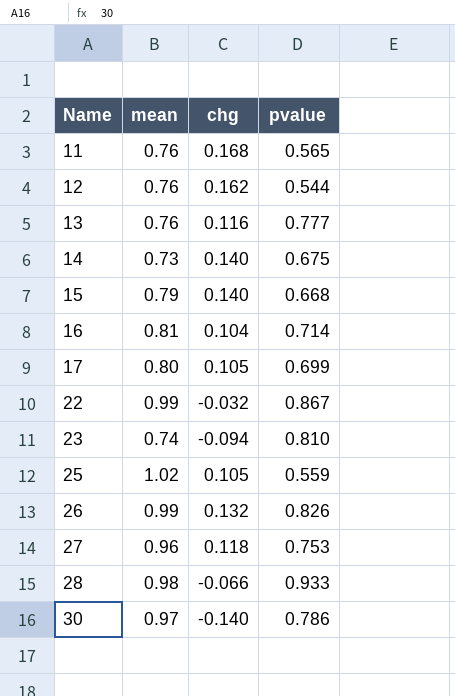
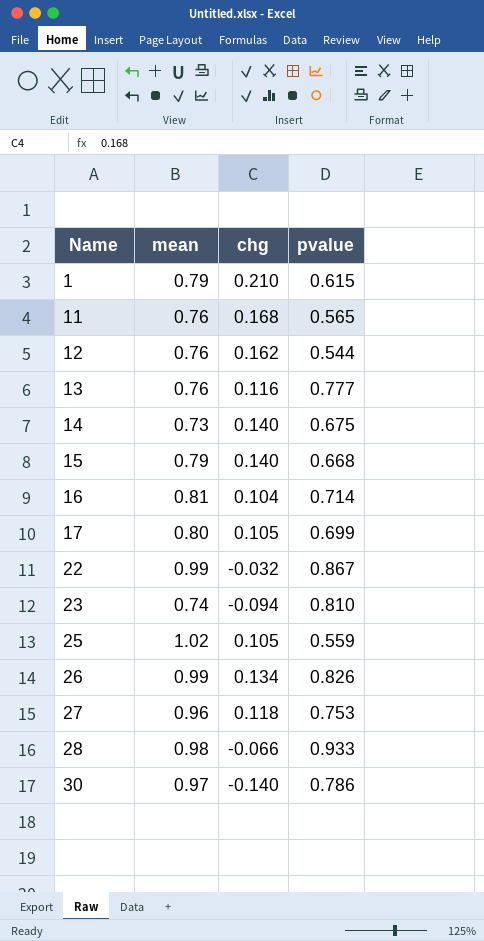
row 1: none -> 0.79 | 0.210 | 0.615
26 | chg: 0.132 -> 0.134

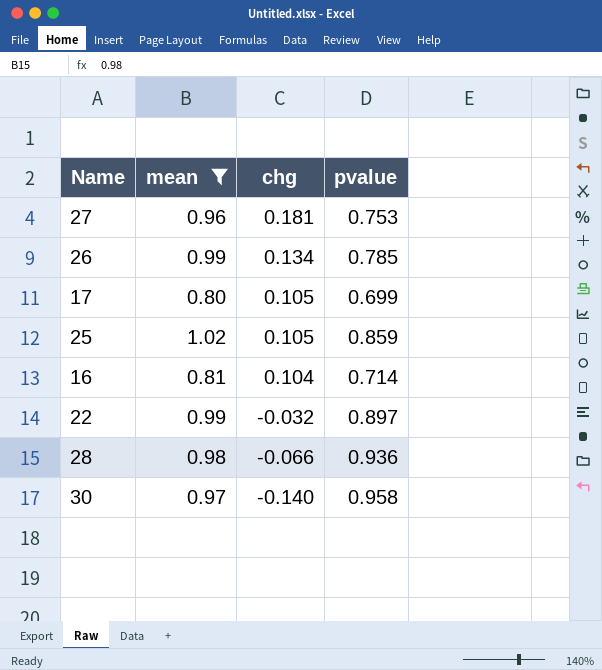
filter: none -> mean >= 0.80
row order: Name ascending -> chg descending
27 | chg: 0.118 -> 0.181
26 | pvalue: 0.826 -> 0.785
25 | pvalue: 0.559 -> 0.859
22 | pvalue: 0.867 -> 0.897
28 | pvalue: 0.933 -> 0.936
30 | pvalue: 0.786 -> 0.958

